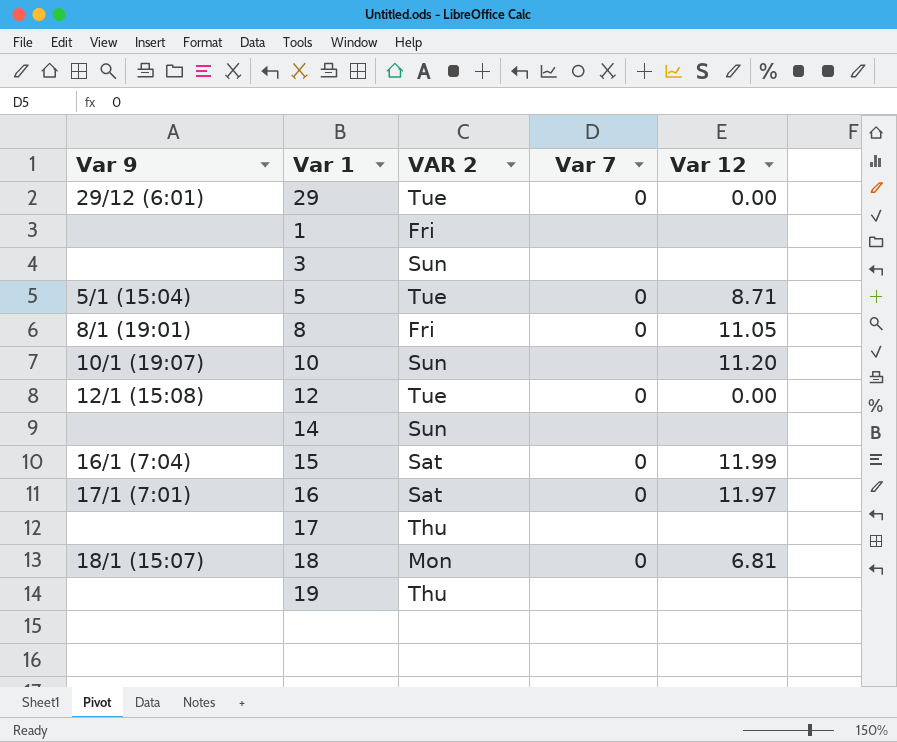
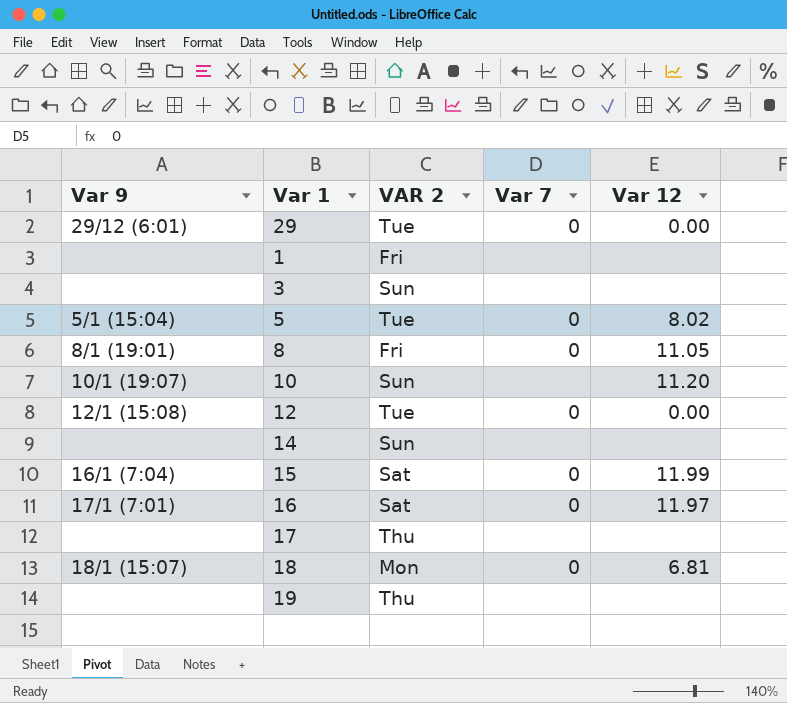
5 | Var 12: 8.71 -> 8.02

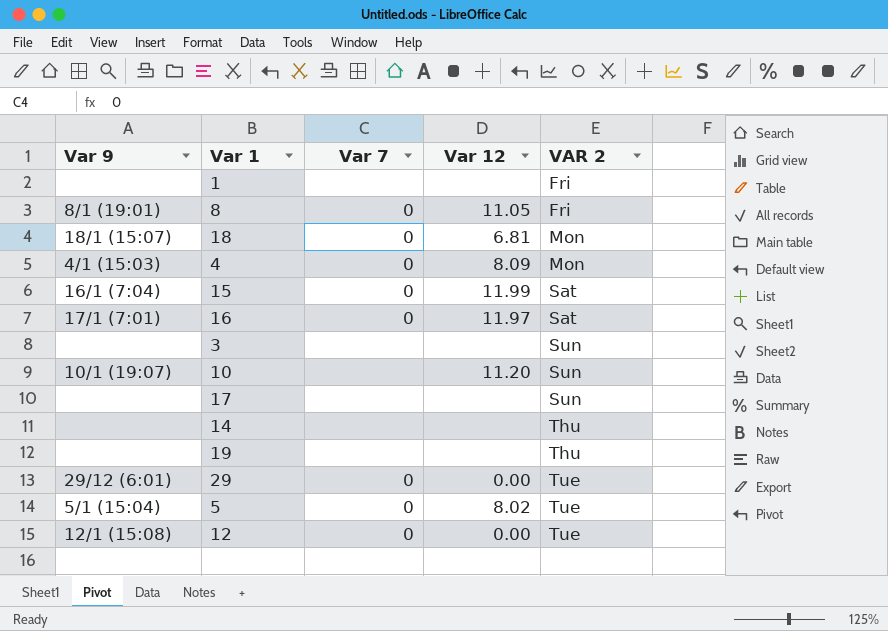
row order: none -> VAR 2 ascending
column VAR 2 | position: 3 -> 5
row 4: none -> 4/1 (15:03) | 0 | 8.09 | Mon
17 | VAR 2: Thu -> Sun
14 | VAR 2: Sun -> Thu

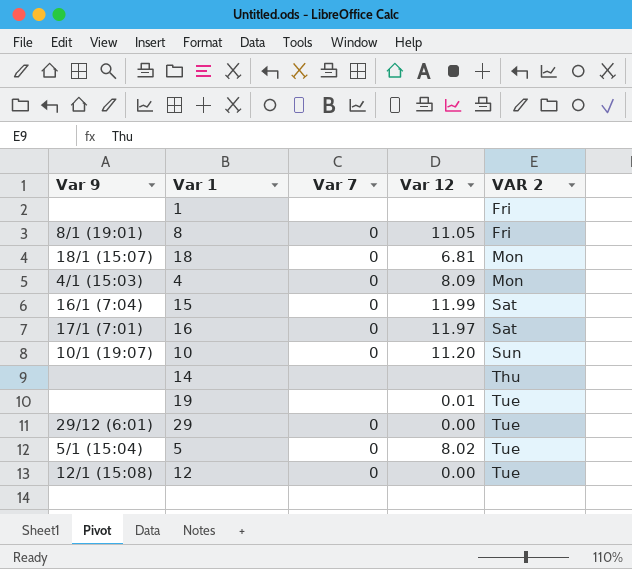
row 3: none | none | none | Sun -> none
row 17: none | none | none | Sun -> none
10 | Var 7: none -> 0
19 | Var 12: none -> 0.01
19 | VAR 2: Thu -> Tue

